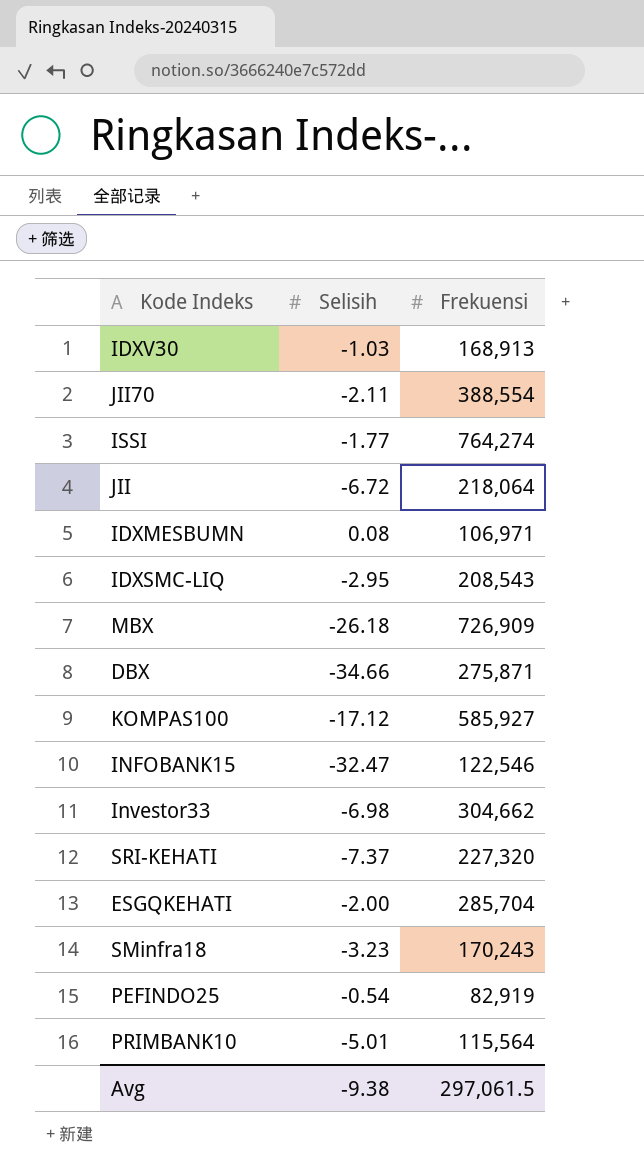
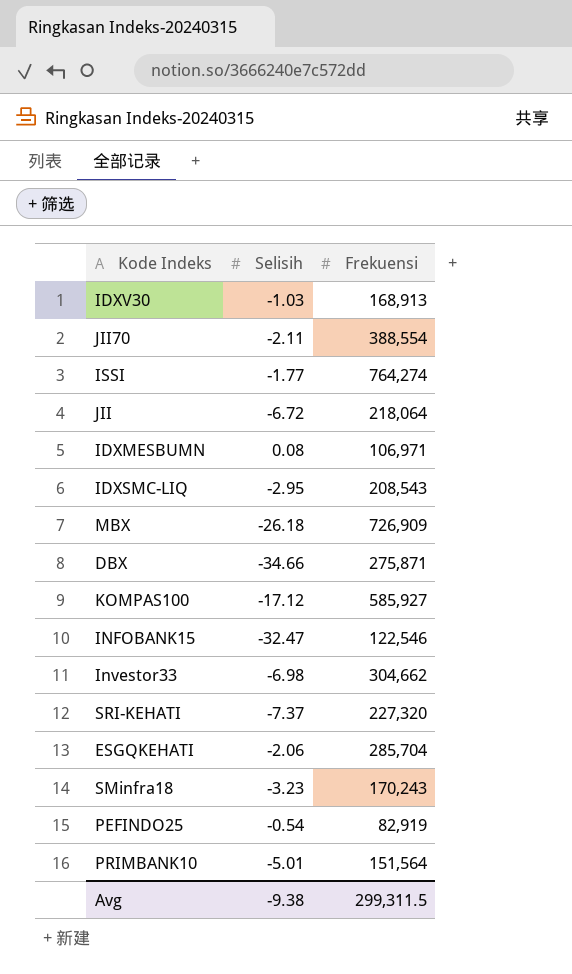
ESGQKEHATI | Selisih: -2.00 -> -2.06
PRIMBANK10 | Frekuensi: 115,564 -> 151,564
Avg | Frekuensi: 297,061.5 -> 299,311.5

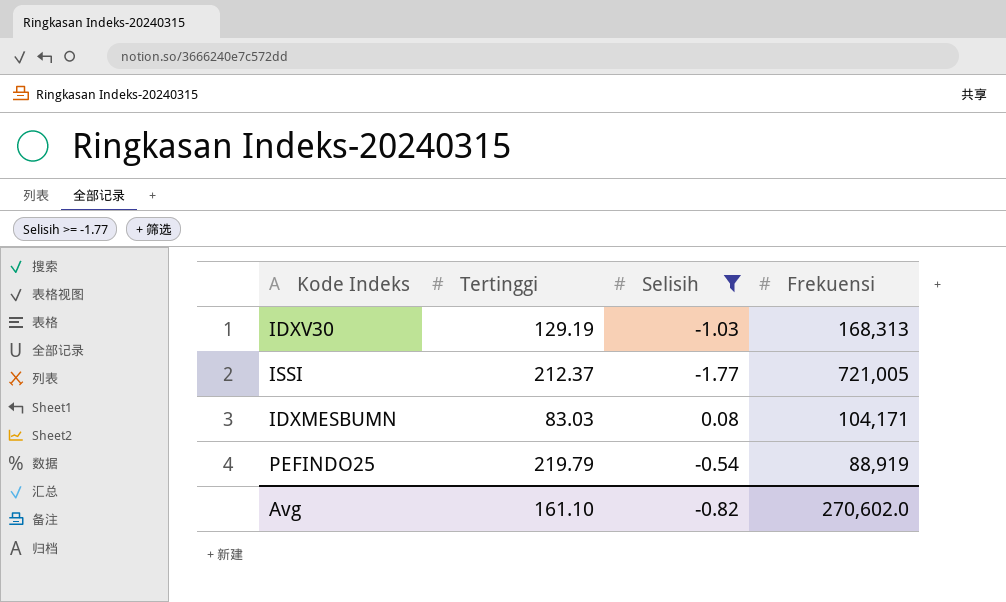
filter: none -> Selisih >= -1.77
column Tertinggi | position: none -> 2
IDXV30 | Frekuensi: 168,913 -> 168,313
ISSI | Frekuensi: 764,274 -> 721,005
IDXMESBUMN | Frekuensi: 106,971 -> 104,171
PEFINDO25 | Frekuensi: 82,919 -> 88,919
Avg | Selisih: -9.38 -> -0.82
Avg | Frekuensi: 299,311.5 -> 270,602.0

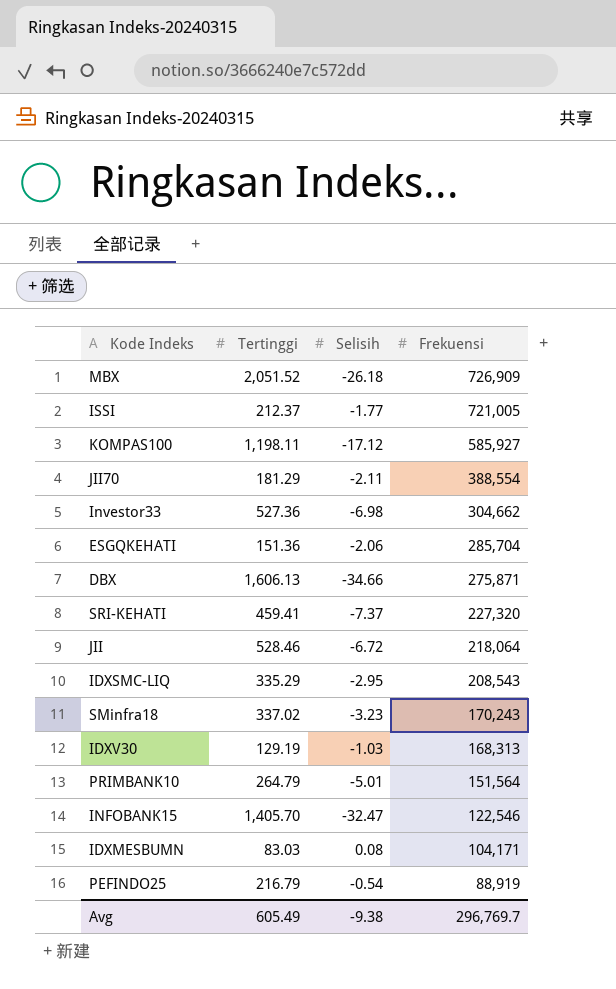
filter: Selisih >= -1.77 -> none
row order: none -> Frekuensi descending
PEFINDO25 | Tertinggi: 219.79 -> 216.79
Avg | Tertinggi: 161.10 -> 605.49
Avg | Selisih: -0.82 -> -9.38
Avg | Frekuensi: 270,602.0 -> 296,769.7

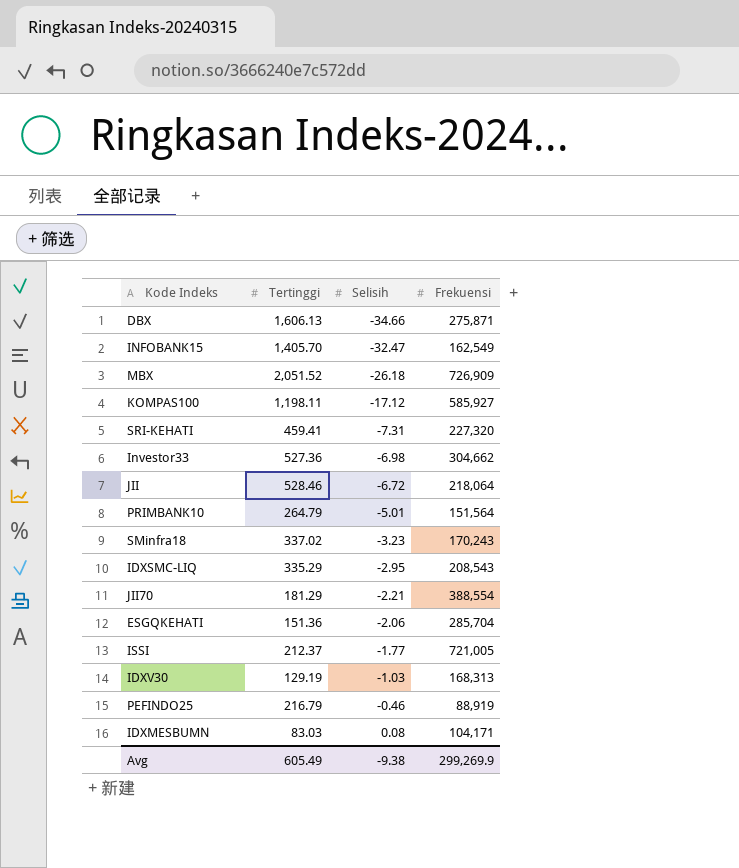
row order: Frekuensi descending -> Selisih ascending
INFOBANK15 | Frekuensi: 122,546 -> 162,549
SRI-KEHATI | Selisih: -7.37 -> -7.31
JII70 | Selisih: -2.11 -> -2.21
PEFINDO25 | Selisih: -0.54 -> -0.46
Avg | Frekuensi: 296,769.7 -> 299,269.9

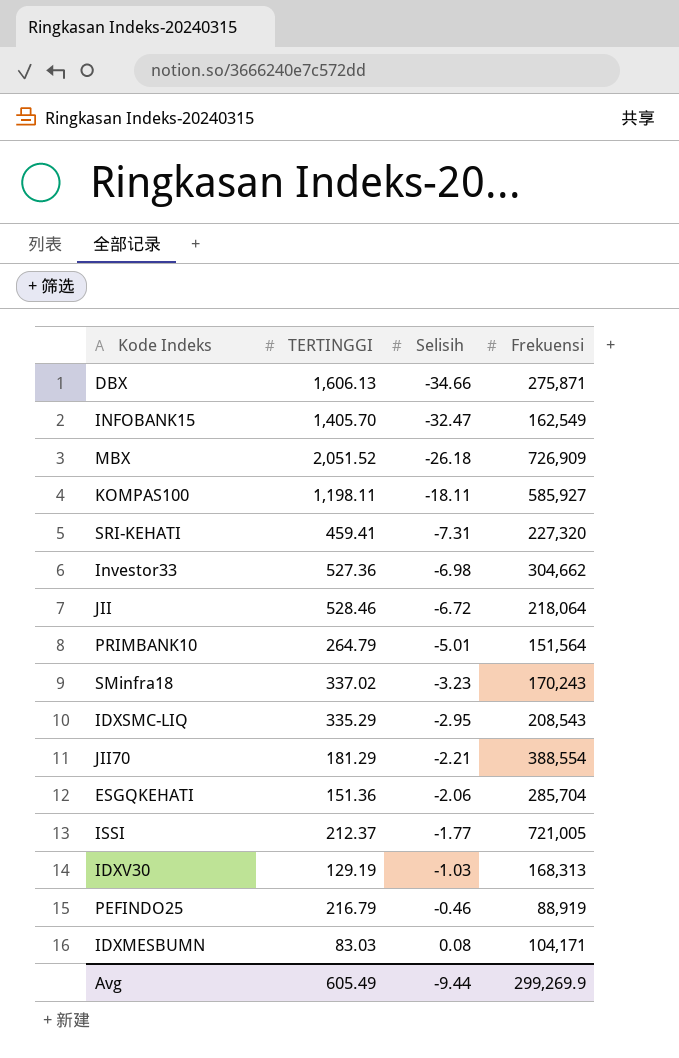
column name: Tertinggi -> TERTINGGI
KOMPAS100 | Selisih: -17.12 -> -18.11
Avg | Selisih: -9.38 -> -9.44

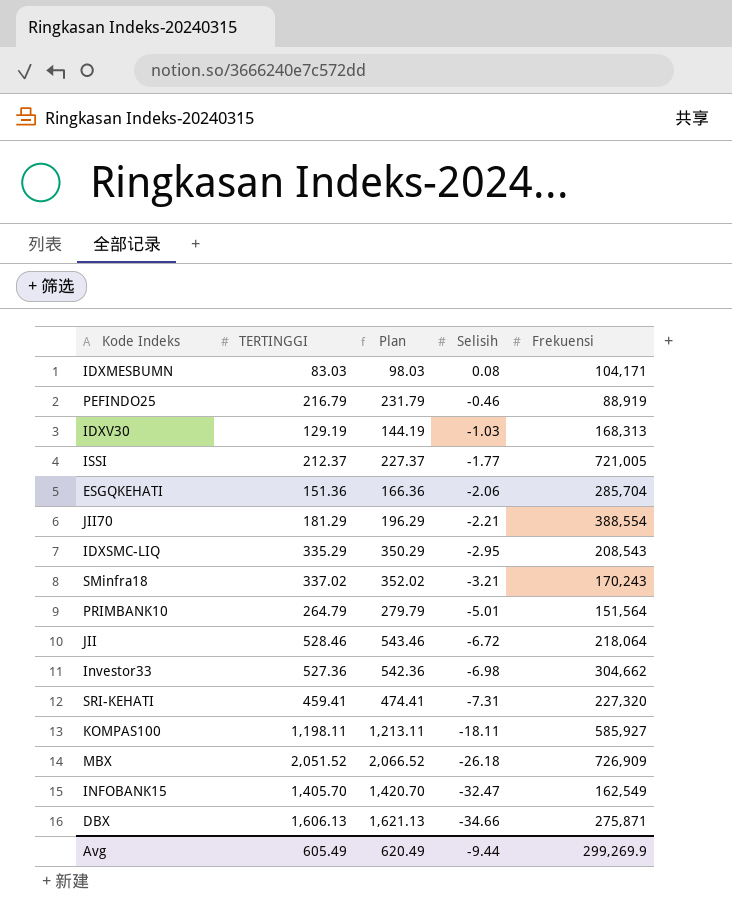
row order: Selisih ascending -> Selisih descending
column Plan | formula: none -> [TERTINGGI] + 15
SMinfra18 | Selisih: -3.23 -> -3.21

